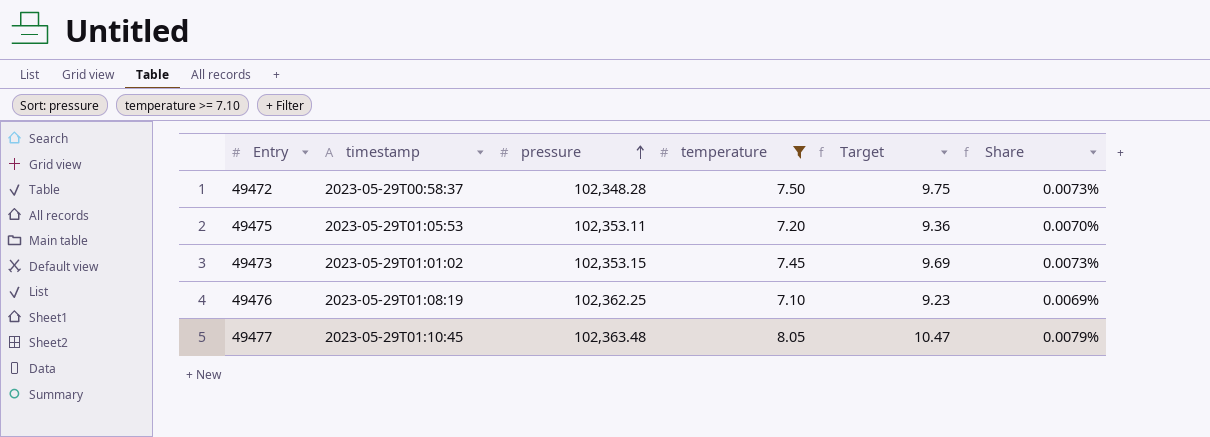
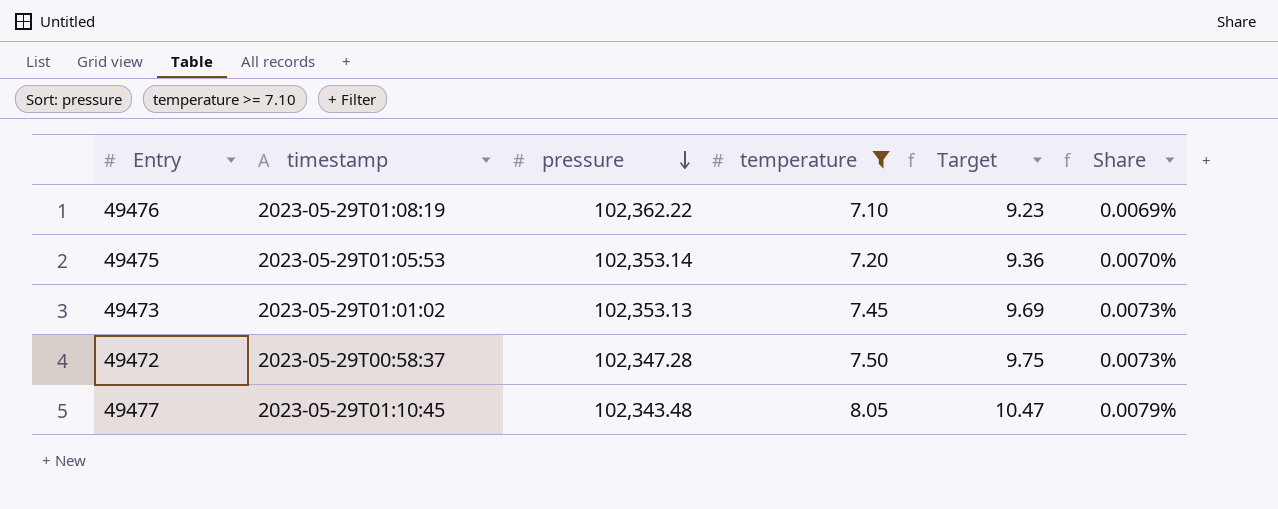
row order: pressure ascending -> pressure descending
49476 | pressure: 102,362.25 -> 102,362.22
49475 | pressure: 102,353.11 -> 102,353.14
49473 | pressure: 102,353.15 -> 102,353.13
49472 | pressure: 102,348.28 -> 102,347.28
49477 | pressure: 102,363.48 -> 102,343.48

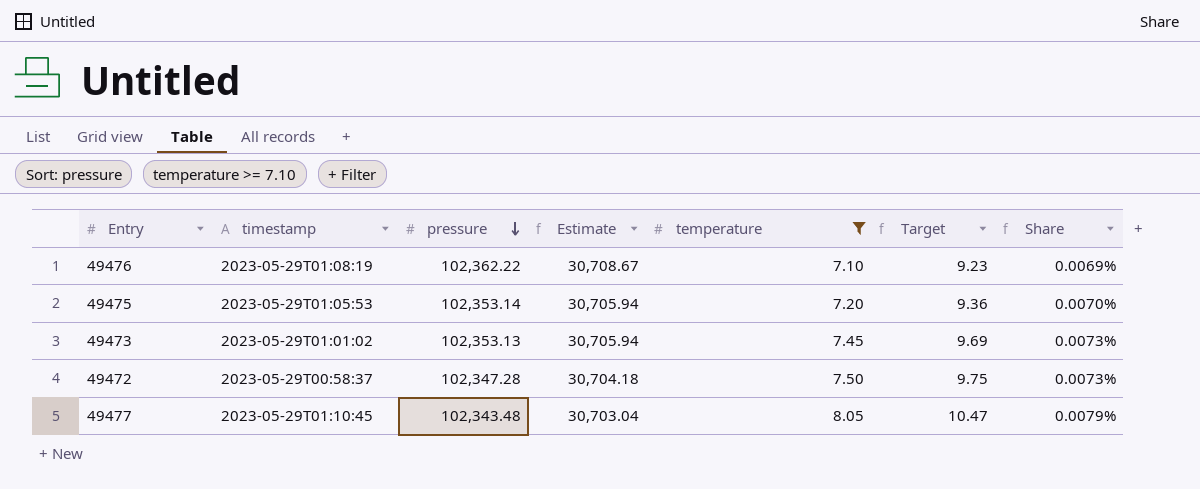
column Estimate | formula: none -> [pressure] * 0.3

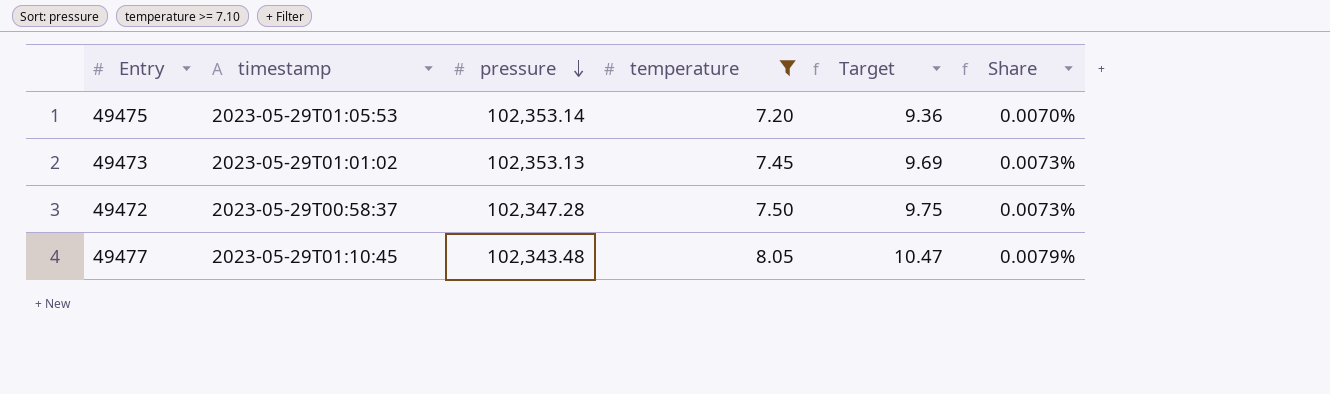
column Estimate | formula: [pressure] * 0.3 -> none
row 49476: 2023-05-29T01:08:19 | 102,362.22 | 30,708.67 | 7.10 | 9.23 | 0.0069% -> none

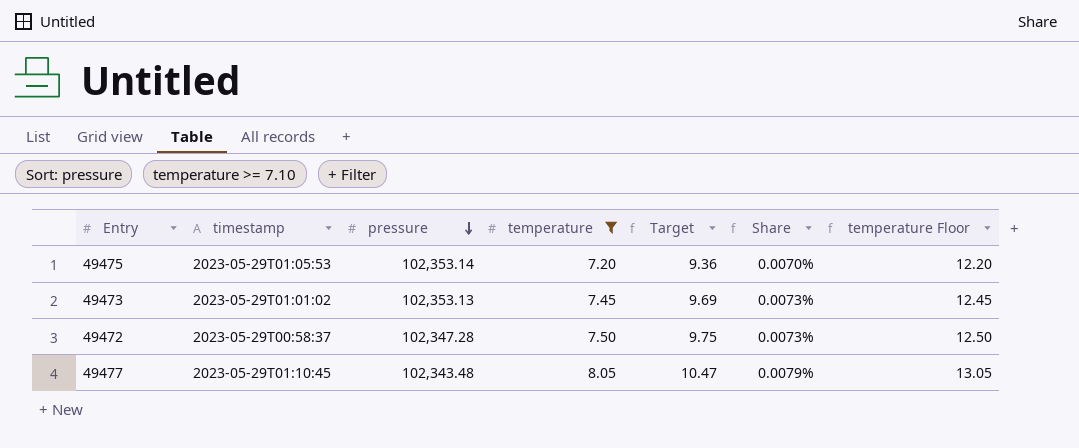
column temperature Floor | formula: none -> [temperature] + 5

